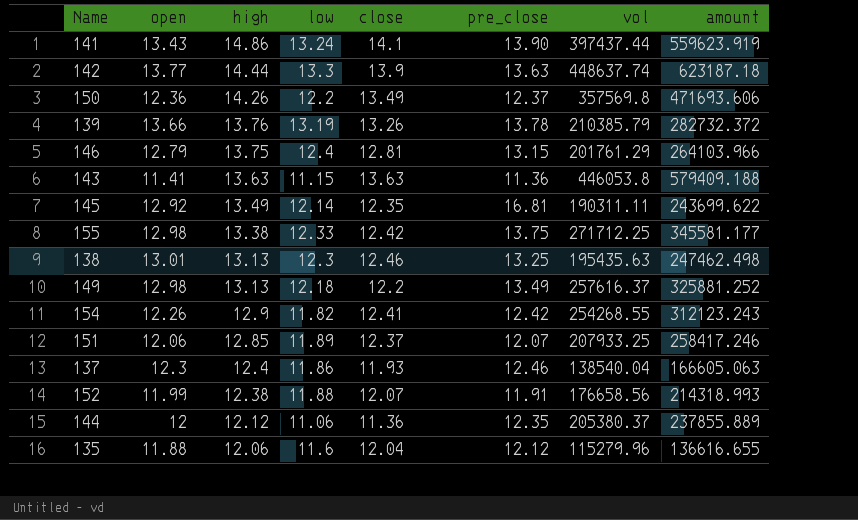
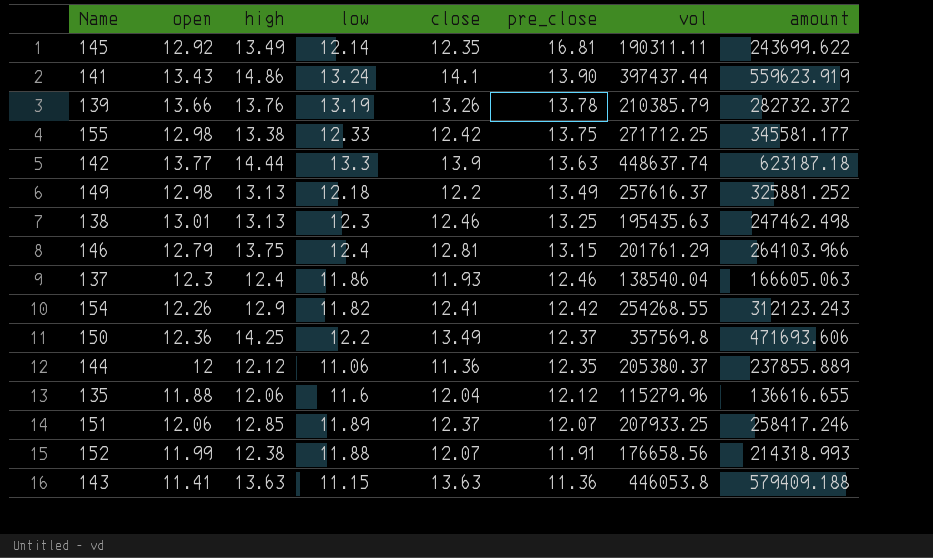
row order: high descending -> pre_close descending
150 | high: 14.26 -> 14.25

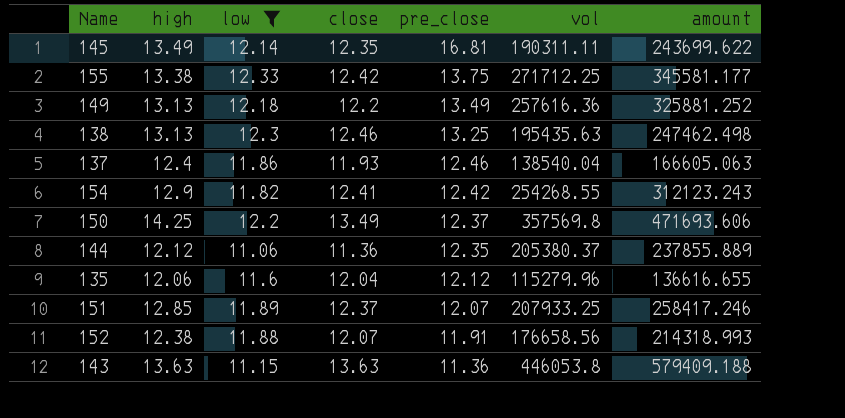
filter: none -> low <= 12.33
column open | position: 2 -> none
149 | vol: 257616.37 -> 257616.36

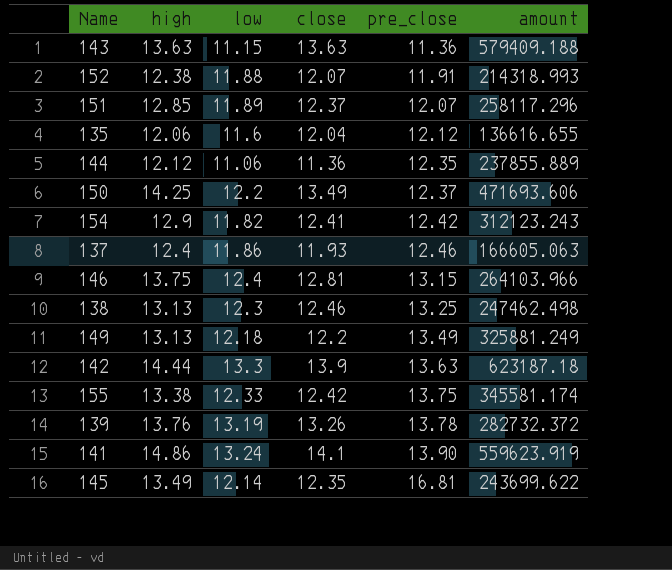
filter: low <= 12.33 -> none
row order: pre_close descending -> pre_close ascending
column vol | position: 6 -> none
151 | amount: 258417.246 -> 258117.296
149 | amount: 325881.252 -> 325881.249
155 | amount: 345581.177 -> 345581.174

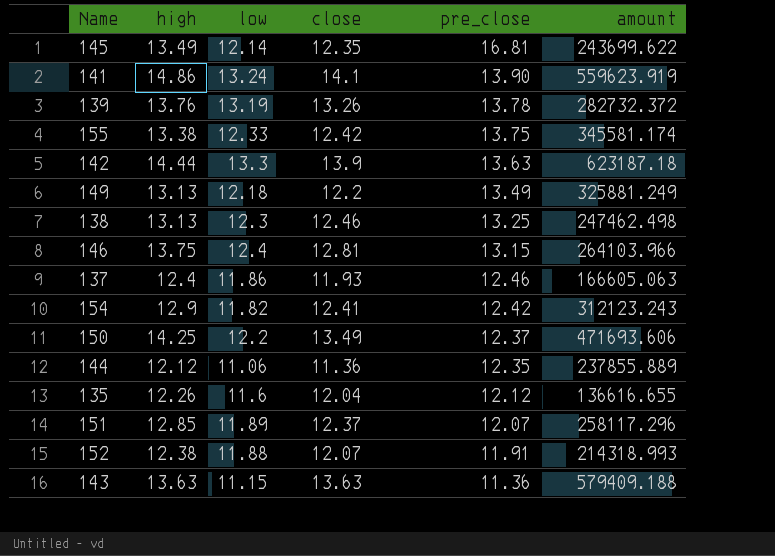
row order: pre_close ascending -> pre_close descending
135 | high: 12.06 -> 12.26

